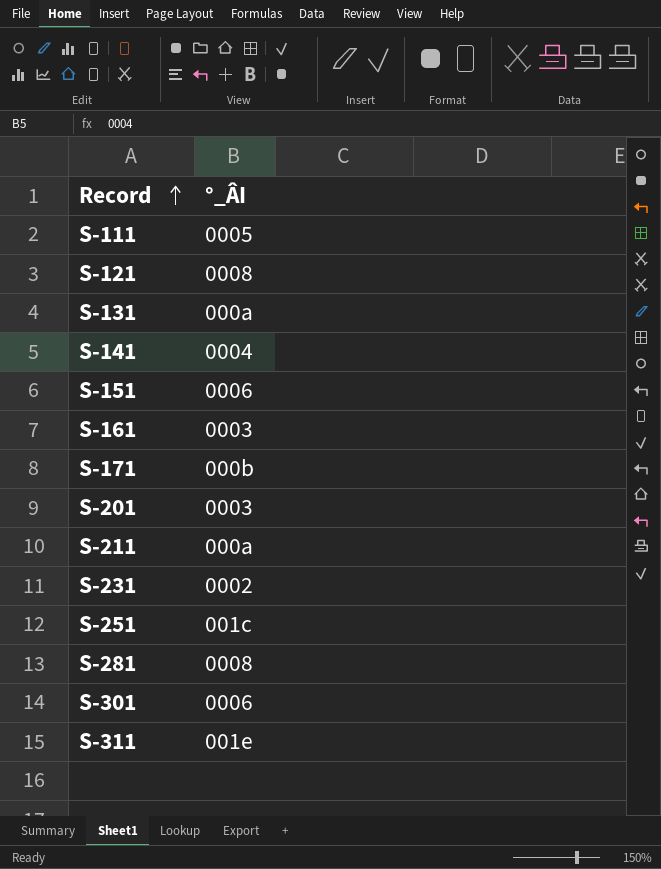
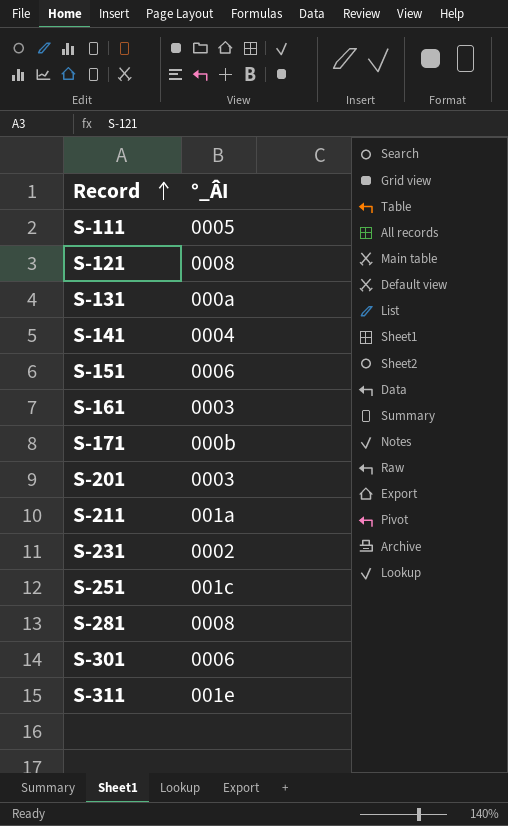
S-211 | °_ÂI: 000a -> 001a

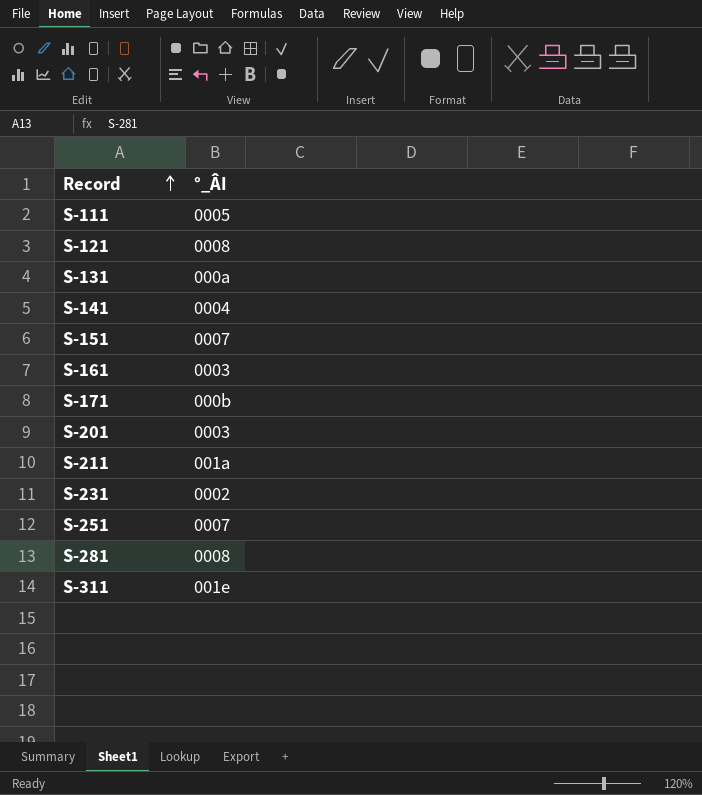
row S-301: 0006 -> none
S-151 | °_ÂI: 0006 -> 0007
S-251 | °_ÂI: 001c -> 0007

